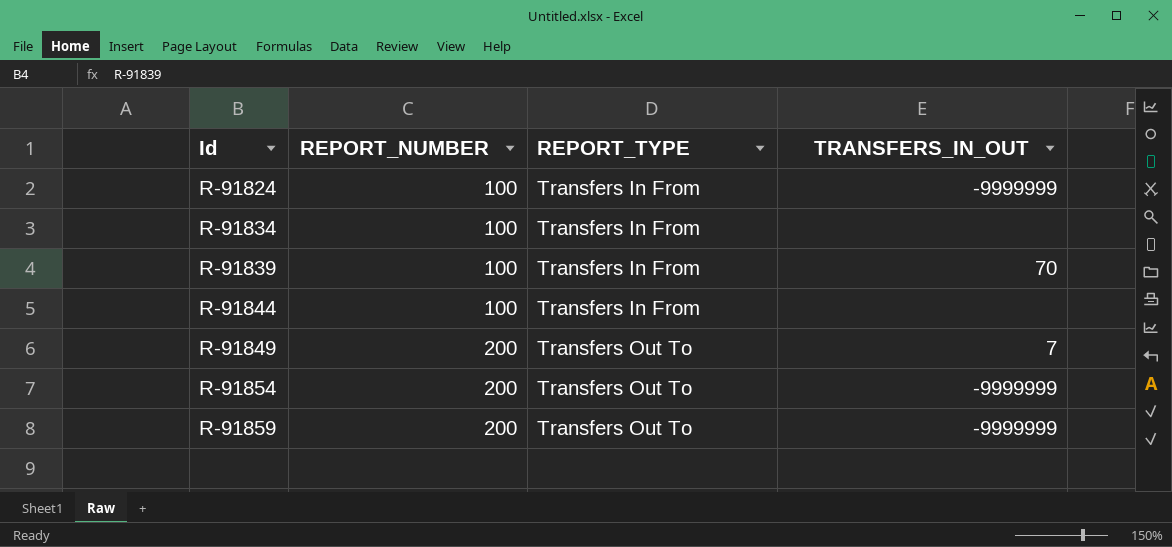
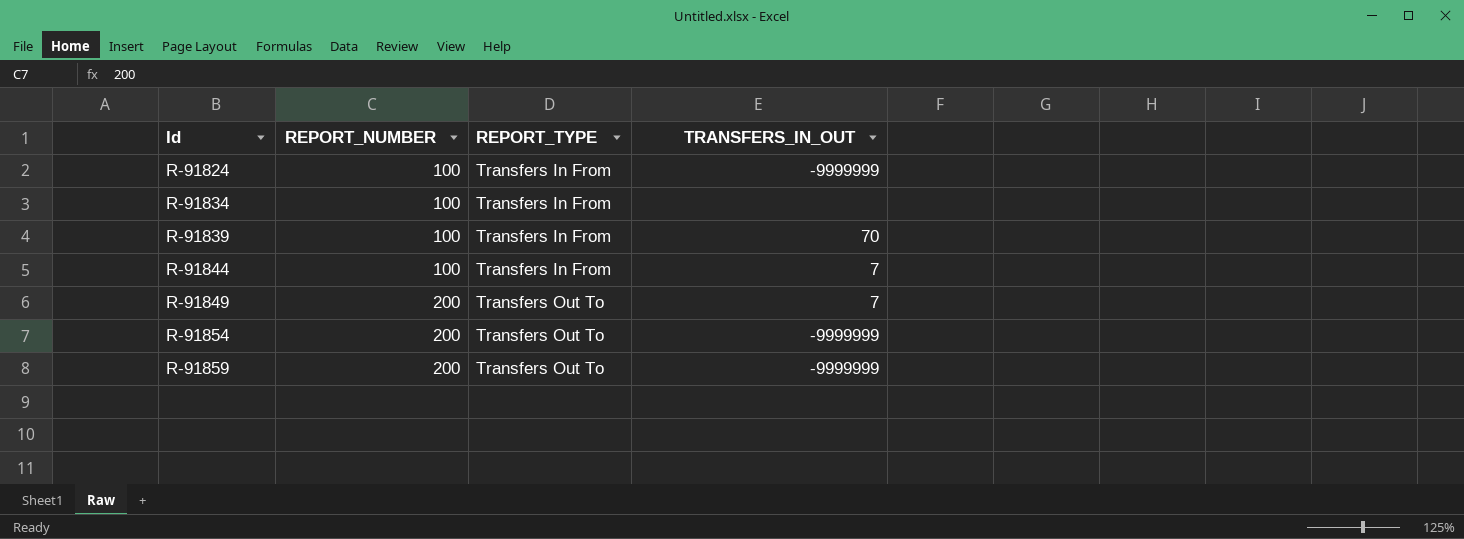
R-91844 | TRANSFERS_IN_OUT: none -> 7

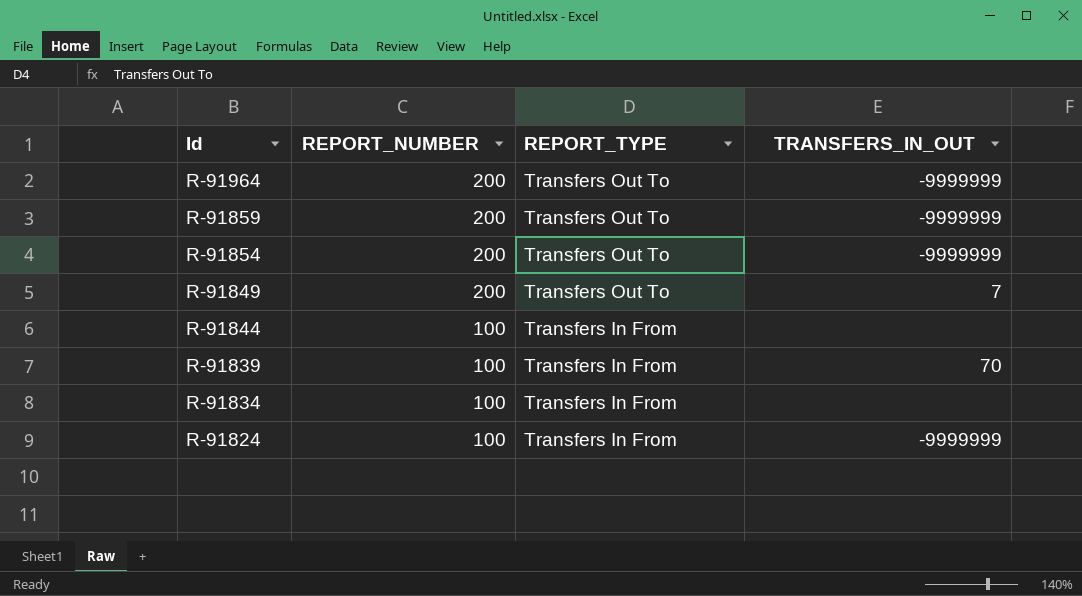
row order: Id ascending -> Id descending
row R-91964: none -> 200 | Transfers Out To | -9999999
R-91844 | TRANSFERS_IN_OUT: 7 -> none

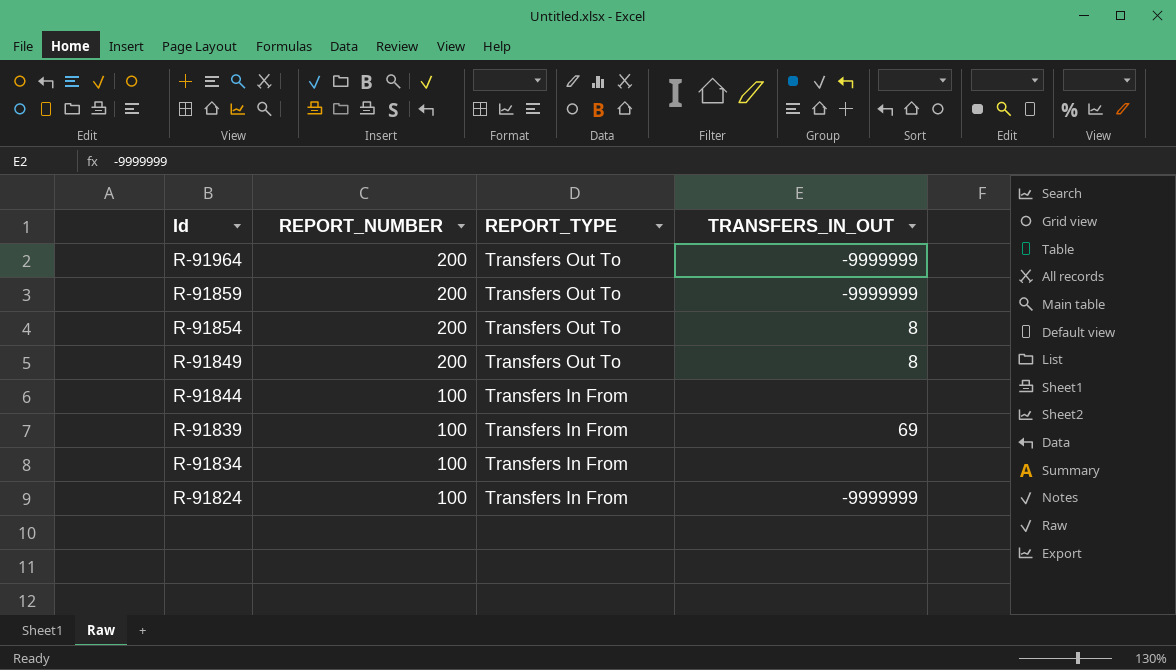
R-91854 | TRANSFERS_IN_OUT: -9999999 -> 8
R-91849 | TRANSFERS_IN_OUT: 7 -> 8
R-91839 | TRANSFERS_IN_OUT: 70 -> 69

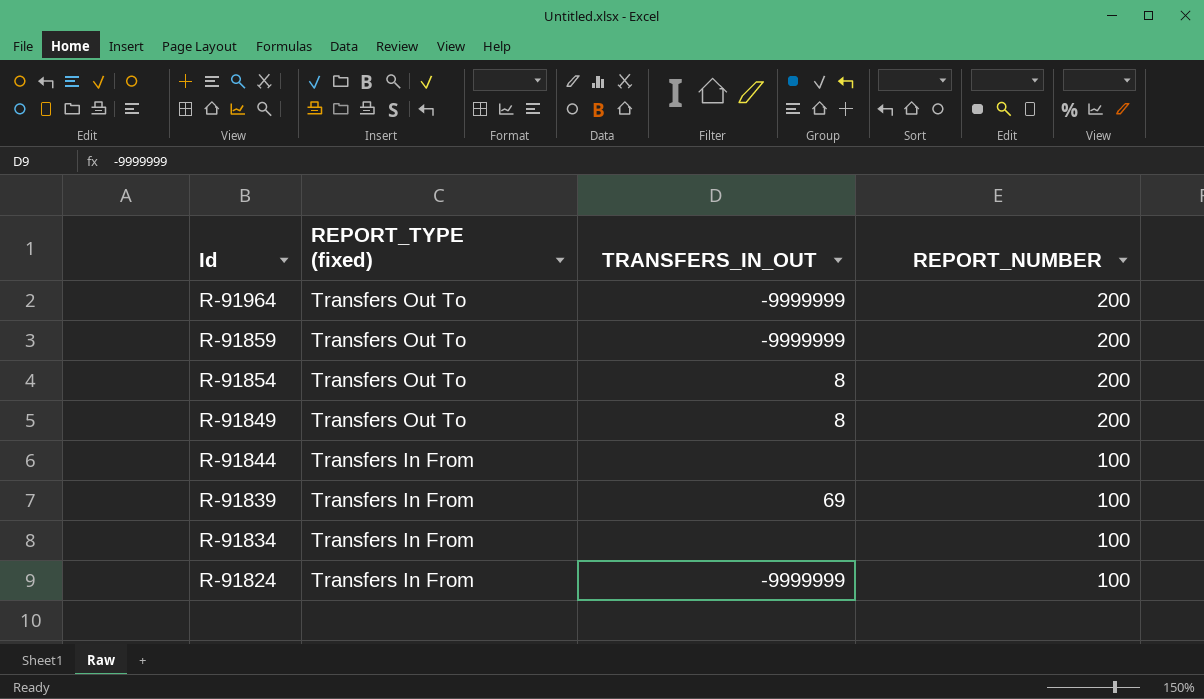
column name: REPORT_TYPE -> REPORT_TYPE (fixed)
column REPORT_NUMBER | position: 2 -> 4

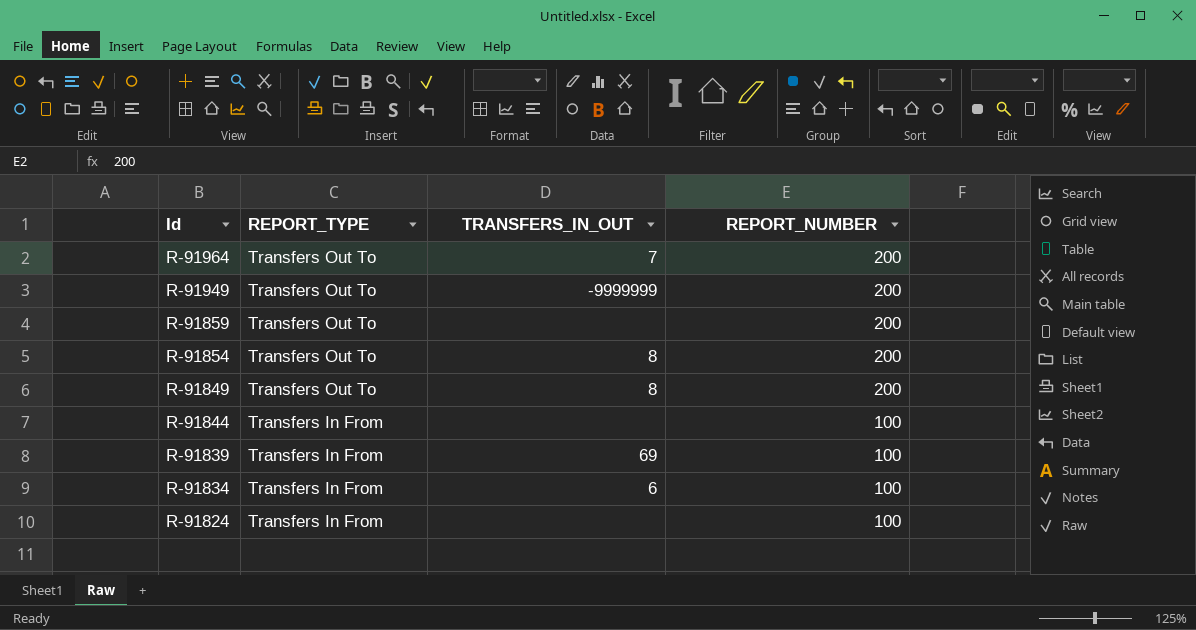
column name: REPORT_TYPE (fixed) -> REPORT_TYPE
R-91964 | TRANSFERS_IN_OUT: -9999999 -> 7
row R-91949: none -> Transfers Out To | -9999999 | 200
R-91859 | TRANSFERS_IN_OUT: -9999999 -> none
R-91834 | TRANSFERS_IN_OUT: none -> 6
R-91824 | TRANSFERS_IN_OUT: -9999999 -> none

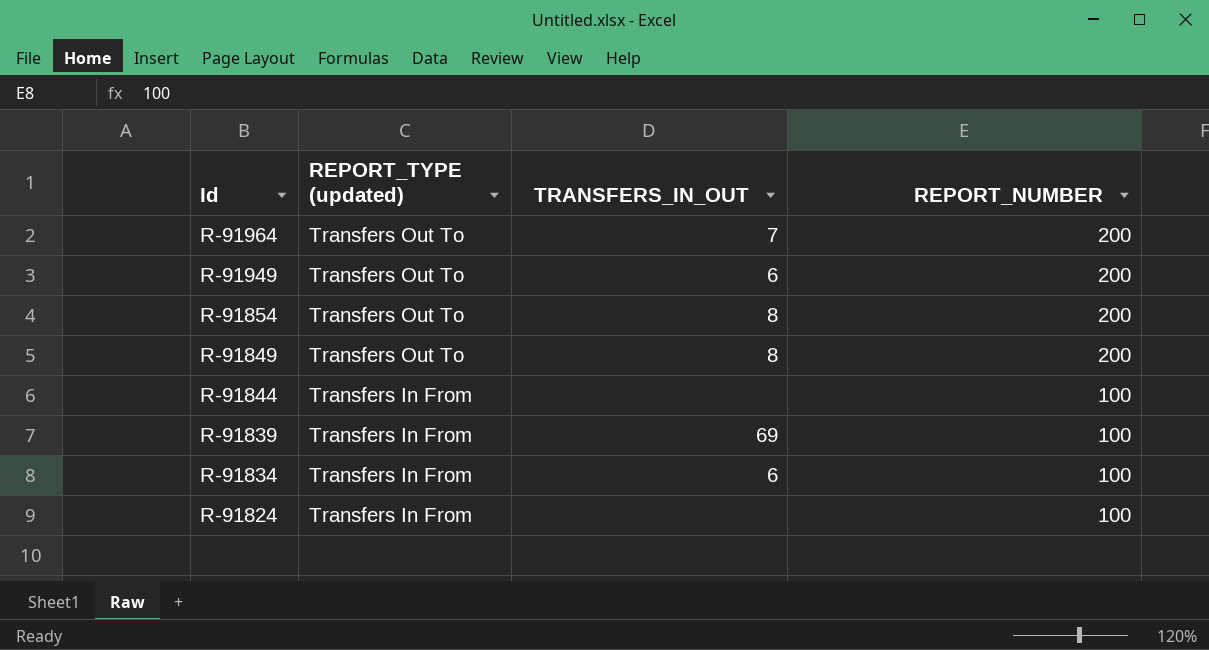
column name: REPORT_TYPE -> REPORT_TYPE (updated)
row R-91859: Transfers Out To | none | 200 -> none
R-91949 | TRANSFERS_IN_OUT: -9999999 -> 6

